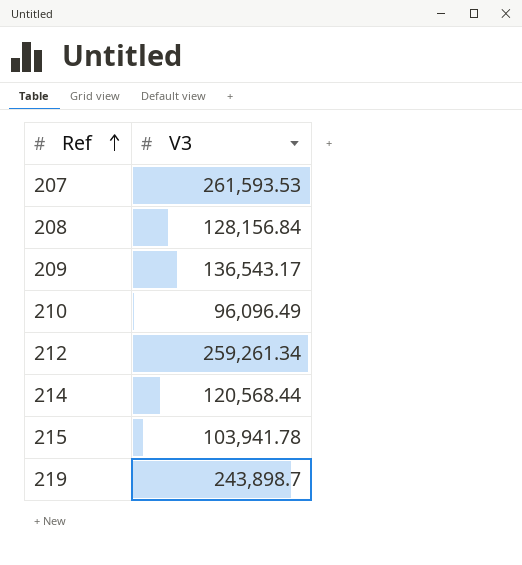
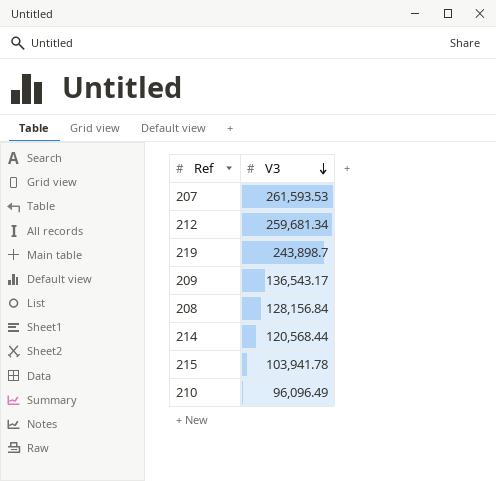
row order: Ref ascending -> V3 descending
212 | V3: 259,261.34 -> 259,681.34

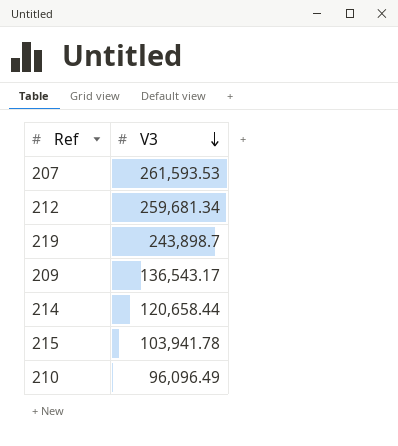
row 208: 128,156.84 -> none
214 | V3: 120,568.44 -> 120,658.44

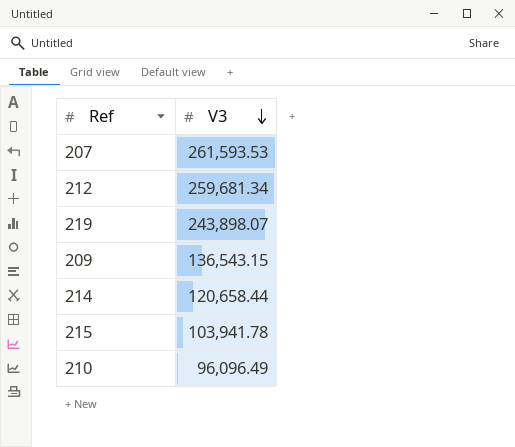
219 | V3: 243,898.7 -> 243,898.07
209 | V3: 136,543.17 -> 136,543.15

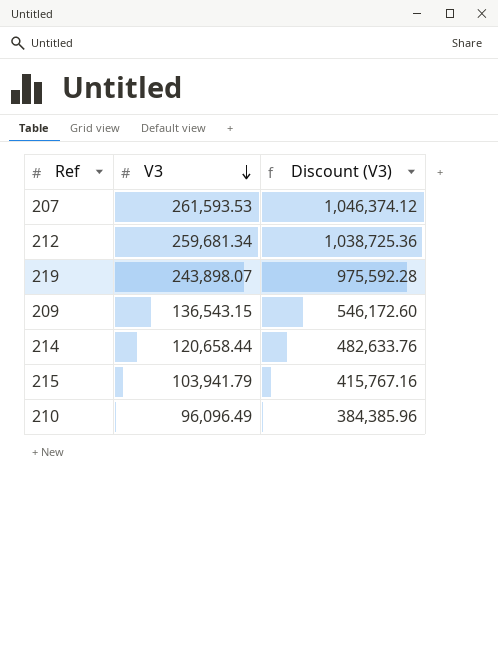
column Discount (V3) | formula: none -> [V3] * 4
215 | V3: 103,941.78 -> 103,941.79

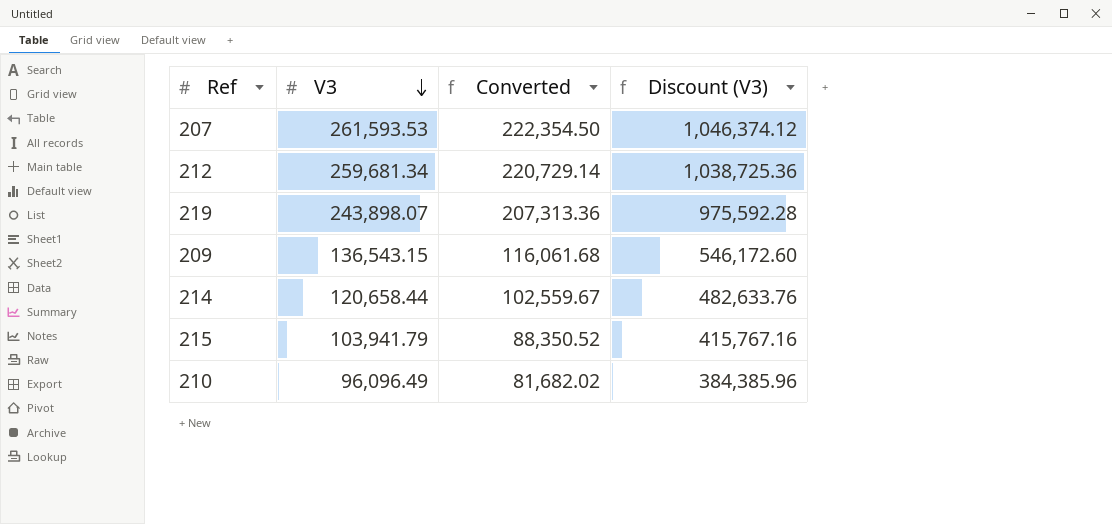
column Converted | formula: none -> [V3] * 0.85

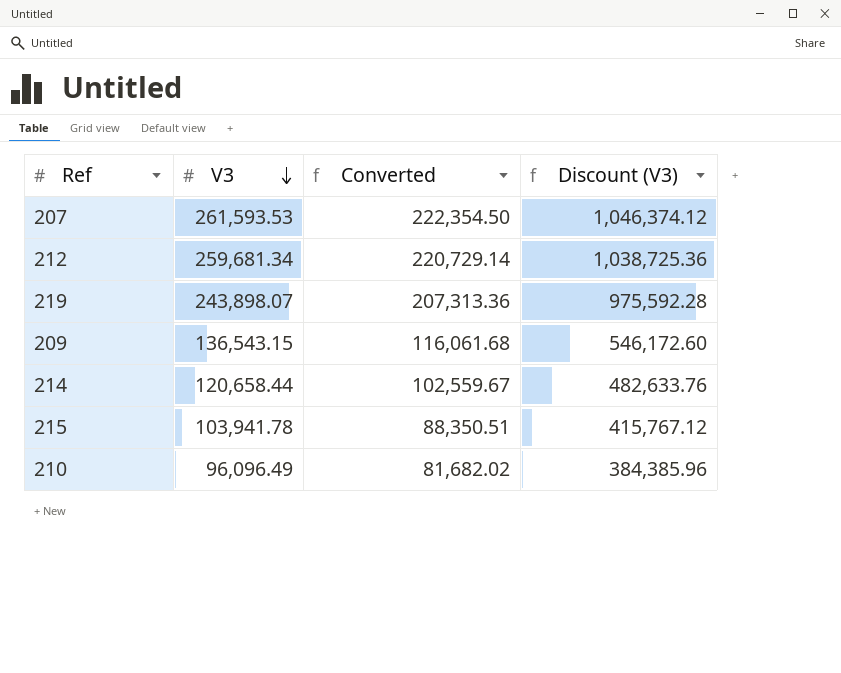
215 | V3: 103,941.79 -> 103,941.78
215 | Converted: 88,350.52 -> 88,350.51
215 | Discount (V3): 415,767.16 -> 415,767.12

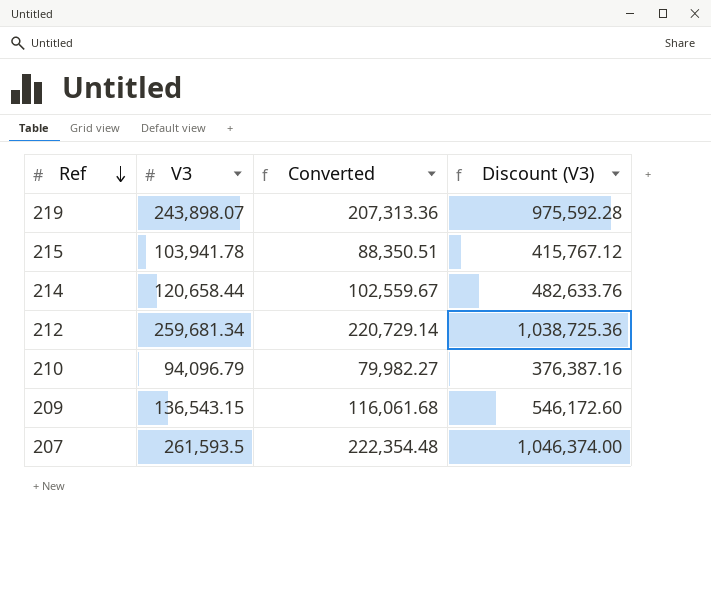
row order: V3 descending -> Ref descending
210 | V3: 96,096.49 -> 94,096.79
210 | Converted: 81,682.02 -> 79,982.27
210 | Discount (V3): 384,385.96 -> 376,387.16
207 | V3: 261,593.53 -> 261,593.5
207 | Converted: 222,354.50 -> 222,354.48
207 | Discount (V3): 1,046,374.12 -> 1,046,374.00

